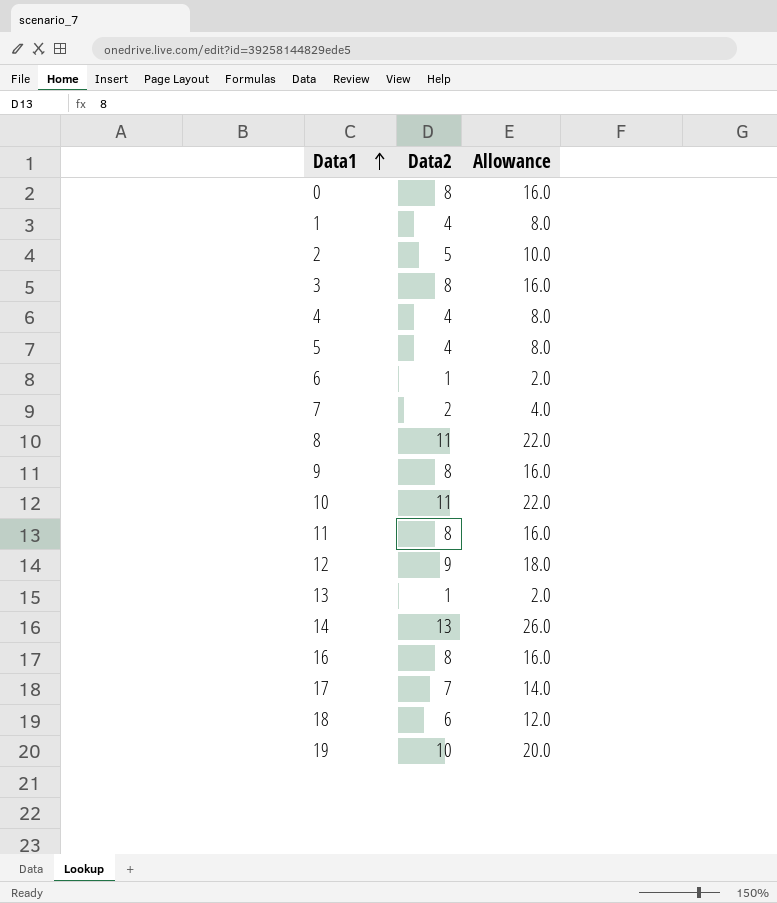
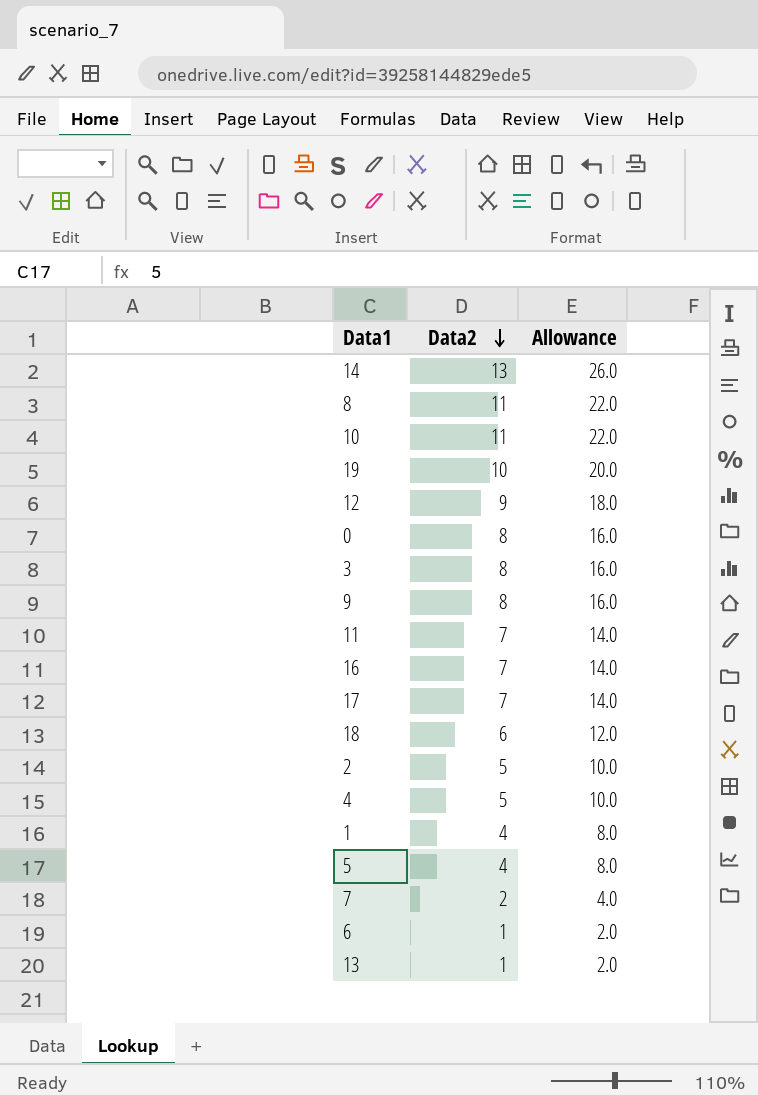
row order: Data1 ascending -> Data2 descending
11 | Data2: 8 -> 7
11 | Allowance: 16.0 -> 14.0
16 | Data2: 8 -> 7
16 | Allowance: 16.0 -> 14.0
4 | Data2: 4 -> 5
4 | Allowance: 8.0 -> 10.0

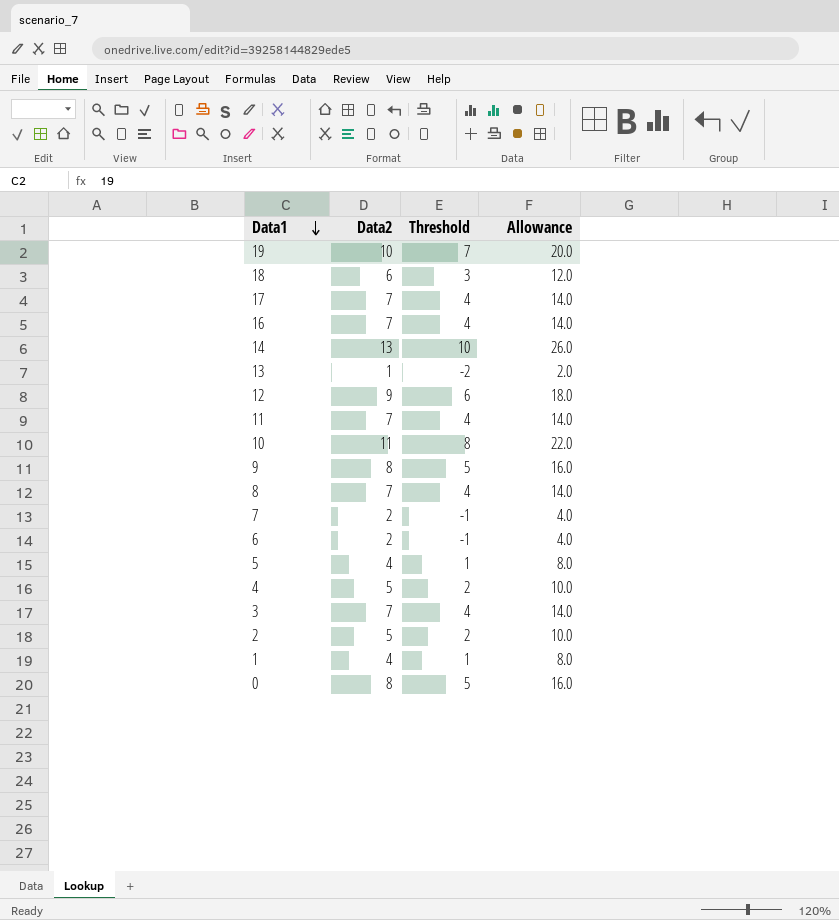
row order: Data2 descending -> Data1 descending
column Threshold | formula: none -> [Data2] - 3
8 | Data2: 11 -> 7
8 | Allowance: 22.0 -> 14.0
6 | Data2: 1 -> 2
6 | Allowance: 2.0 -> 4.0
3 | Data2: 8 -> 7
3 | Allowance: 16.0 -> 14.0

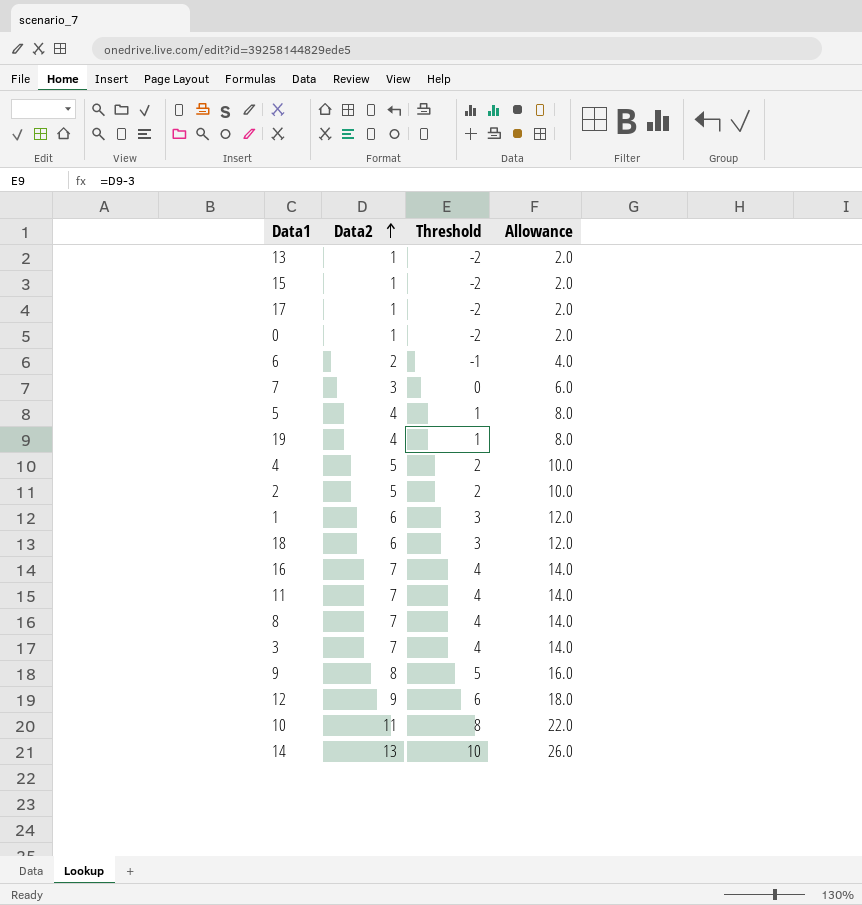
row order: Data1 descending -> Data2 ascending
row 15: none -> 1 | -2 | 2.0
17 | Data2: 7 -> 1
17 | Threshold: 4 -> -2
17 | Allowance: 14.0 -> 2.0
0 | Data2: 8 -> 1
0 | Threshold: 5 -> -2
0 | Allowance: 16.0 -> 2.0
7 | Data2: 2 -> 3
7 | Threshold: -1 -> 0
7 | Allowance: 4.0 -> 6.0
19 | Data2: 10 -> 4
19 | Threshold: 7 -> 1
19 | Allowance: 20.0 -> 8.0
1 | Data2: 4 -> 6
1 | Threshold: 1 -> 3
1 | Allowance: 8.0 -> 12.0

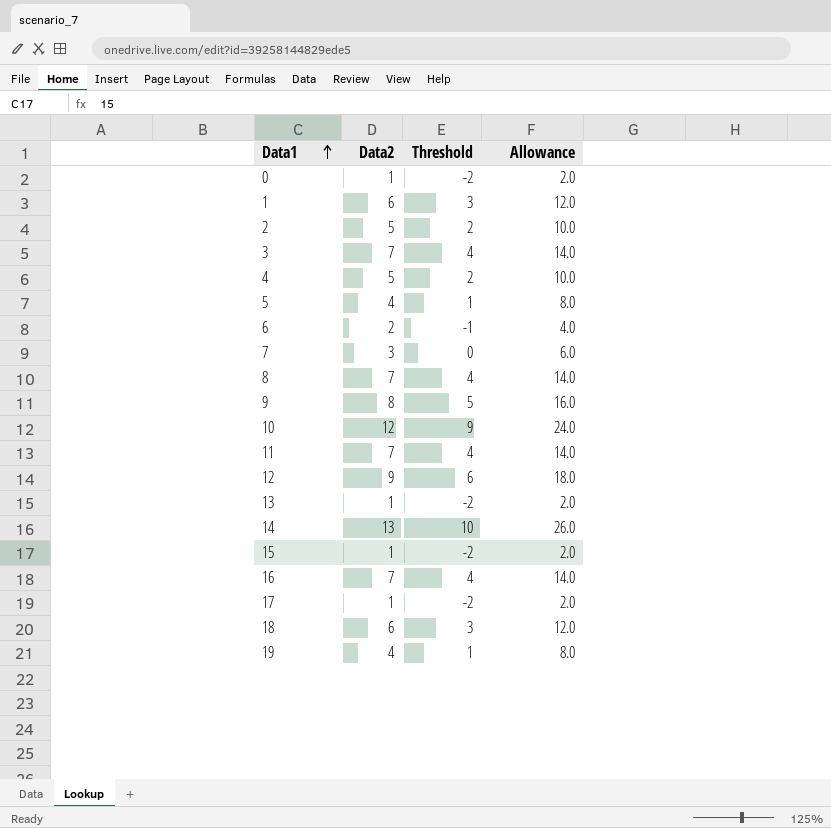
row order: Data2 ascending -> Data1 ascending
10 | Data2: 11 -> 12
10 | Threshold: 8 -> 9
10 | Allowance: 22.0 -> 24.0

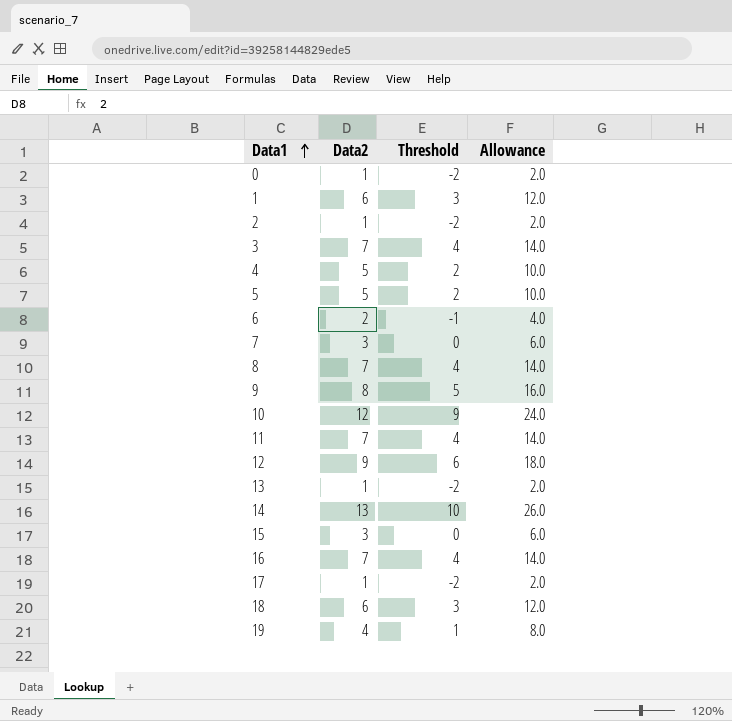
2 | Data2: 5 -> 1
2 | Threshold: 2 -> -2
2 | Allowance: 10.0 -> 2.0
5 | Data2: 4 -> 5
5 | Threshold: 1 -> 2
5 | Allowance: 8.0 -> 10.0
15 | Data2: 1 -> 3
15 | Threshold: -2 -> 0
15 | Allowance: 2.0 -> 6.0

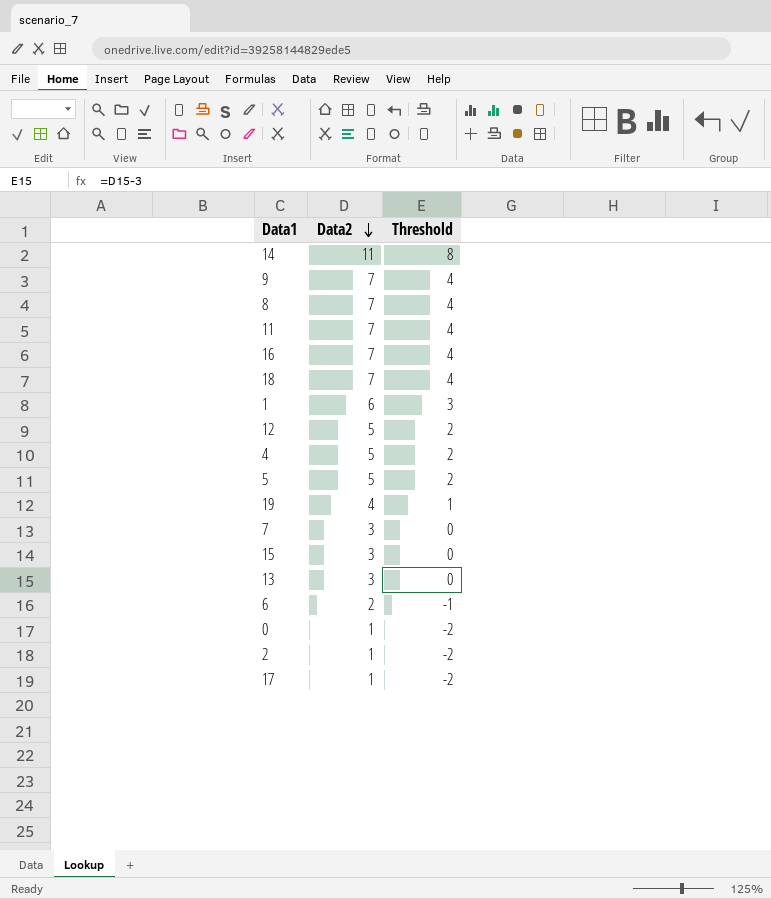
row order: Data1 ascending -> Data2 descending
column Allowance | formula: [Data2] * 2 -> none
row 3: 7 | 4 | 14.0 -> none
row 10: 12 | 9 | 24.0 -> none
14 | Data2: 13 -> 11
14 | Threshold: 10 -> 8
9 | Data2: 8 -> 7
9 | Threshold: 5 -> 4
18 | Data2: 6 -> 7
18 | Threshold: 3 -> 4
12 | Data2: 9 -> 5
12 | Threshold: 6 -> 2
13 | Data2: 1 -> 3
13 | Threshold: -2 -> 0

